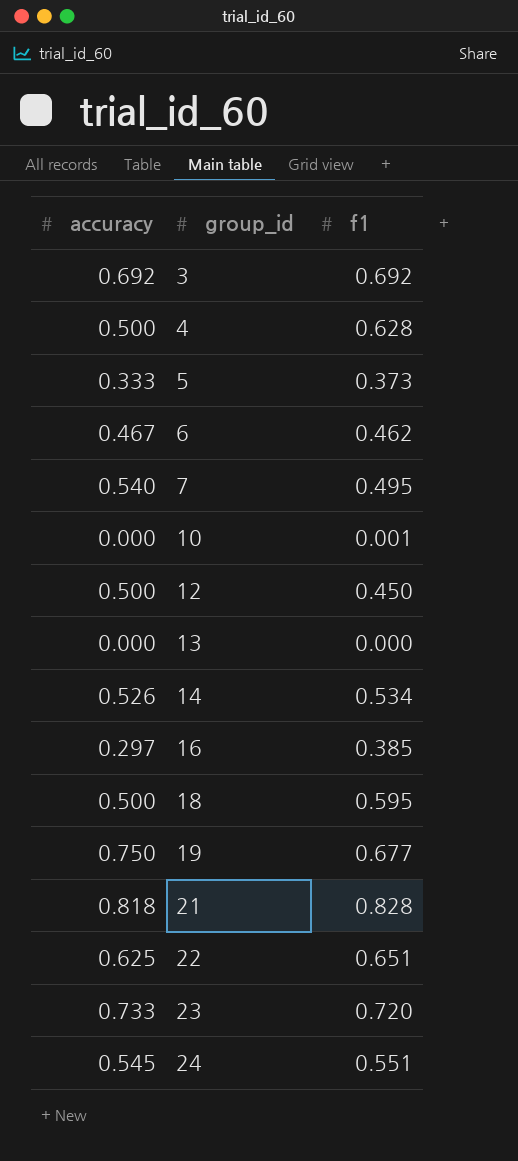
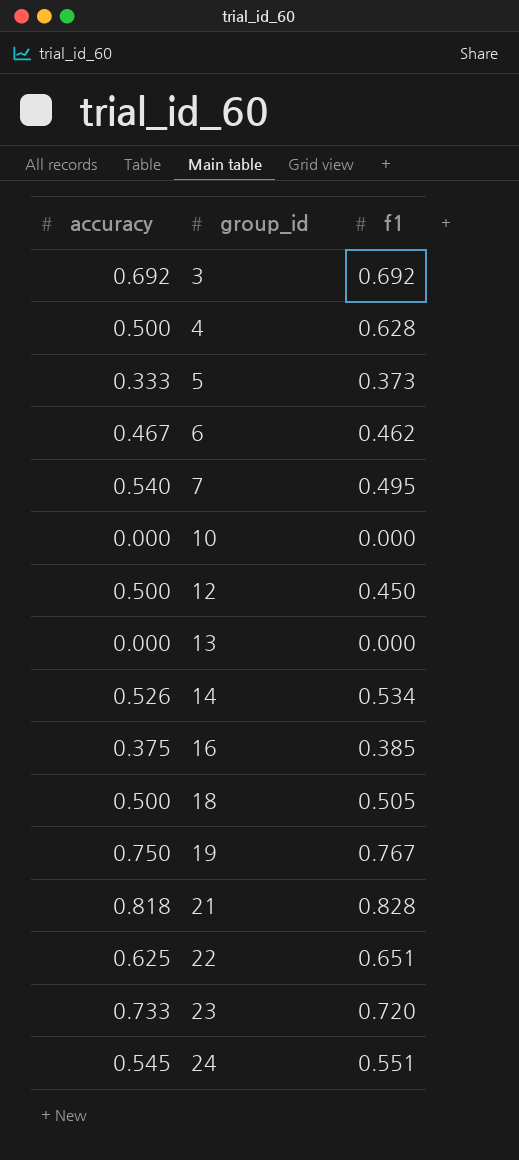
10 | f1: 0.001 -> 0.000
16 | accuracy: 0.297 -> 0.375
18 | f1: 0.595 -> 0.505
19 | f1: 0.677 -> 0.767

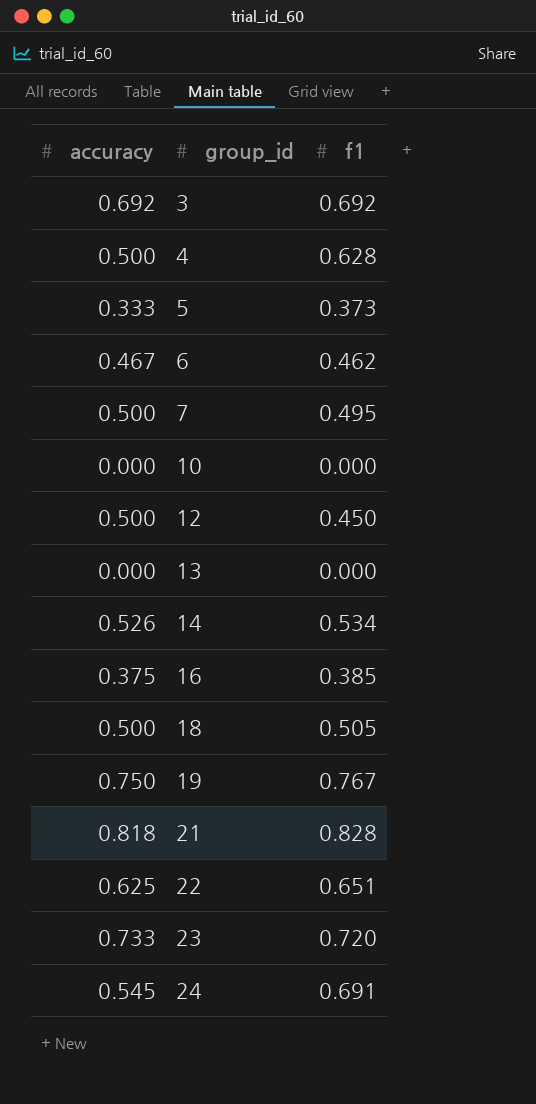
7 | accuracy: 0.540 -> 0.500
24 | f1: 0.551 -> 0.691

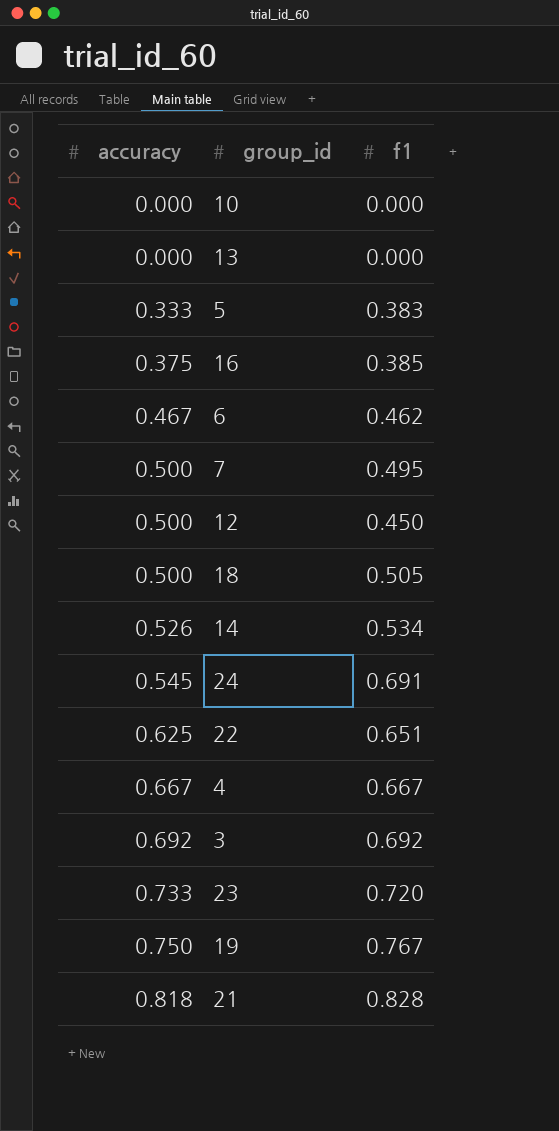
row order: group_id ascending -> accuracy ascending
5 | f1: 0.373 -> 0.383
4 | accuracy: 0.500 -> 0.667
4 | f1: 0.628 -> 0.667

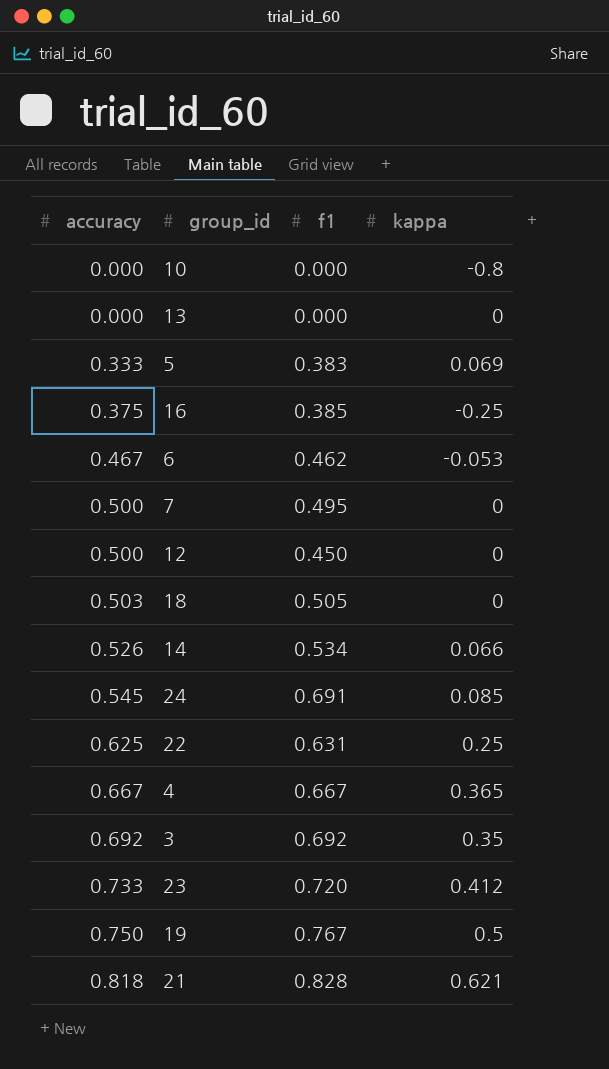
column kappa | position: none -> 4
18 | accuracy: 0.500 -> 0.503
22 | f1: 0.651 -> 0.631

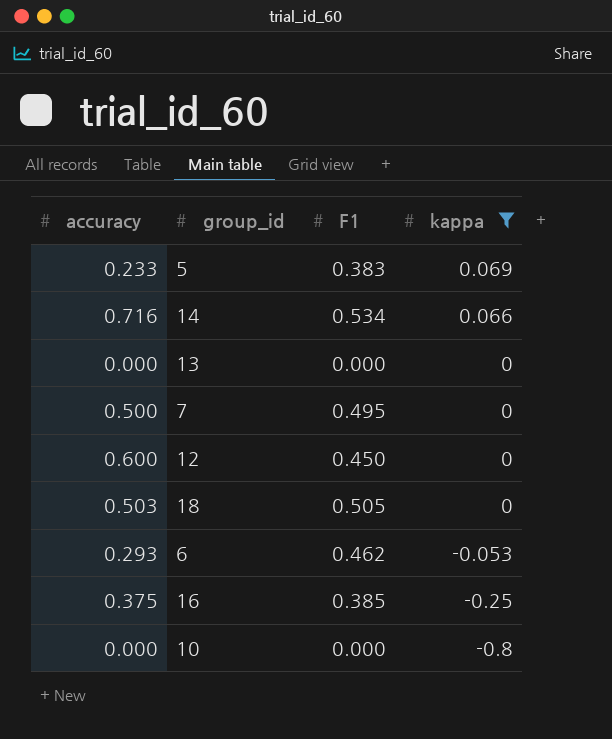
filter: none -> kappa <= 0.069
row order: accuracy ascending -> kappa descending
column name: f1 -> F1
5 | accuracy: 0.333 -> 0.233
14 | accuracy: 0.526 -> 0.716
12 | accuracy: 0.500 -> 0.600
6 | accuracy: 0.467 -> 0.293

